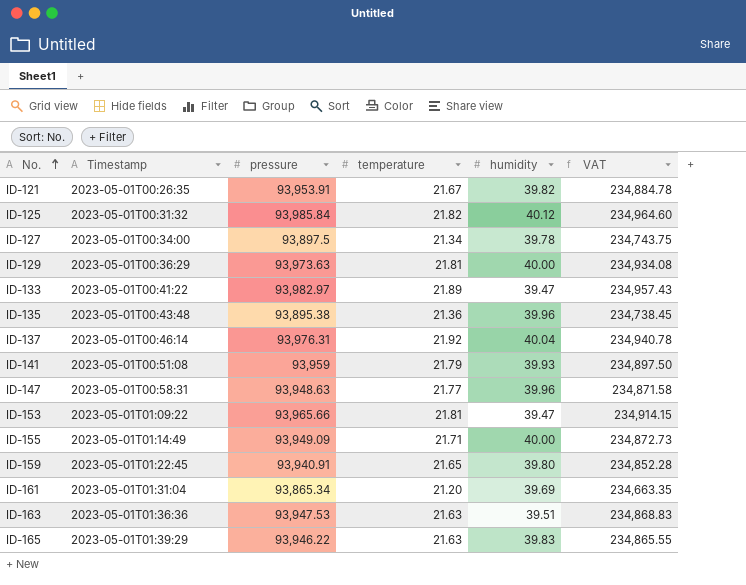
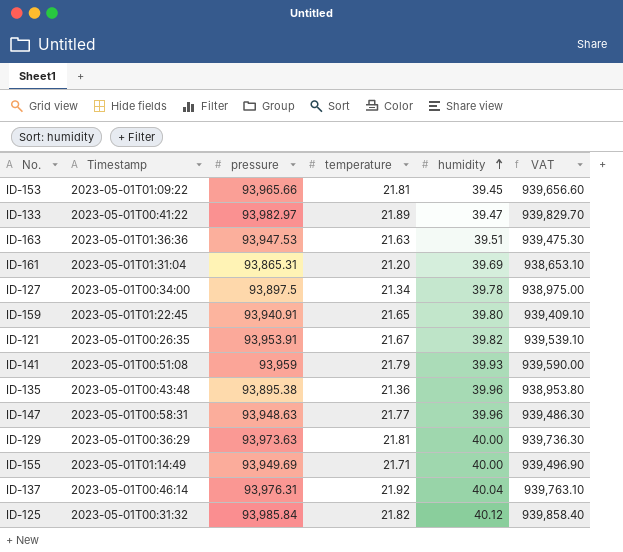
row order: No. ascending -> humidity ascending
column VAT | formula: [pressure] * 2.5 -> [pressure] * 10
row ID-165: 2023-05-01T01:39:29 | 93,946.22 | 21.63 | 39.83 | 234,865.55 -> none
ID-153 | humidity: 39.47 -> 39.45
ID-161 | pressure: 93,865.34 -> 93,865.31
ID-155 | pressure: 93,949.09 -> 93,949.69

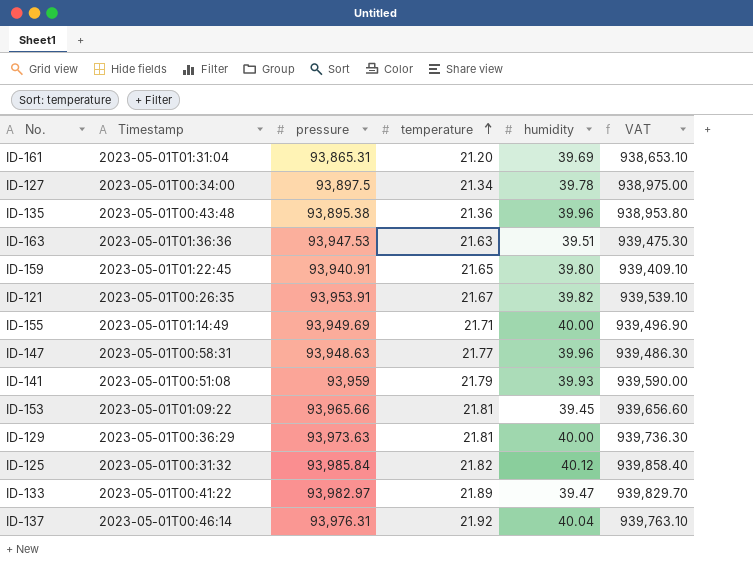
row order: humidity ascending -> temperature ascending

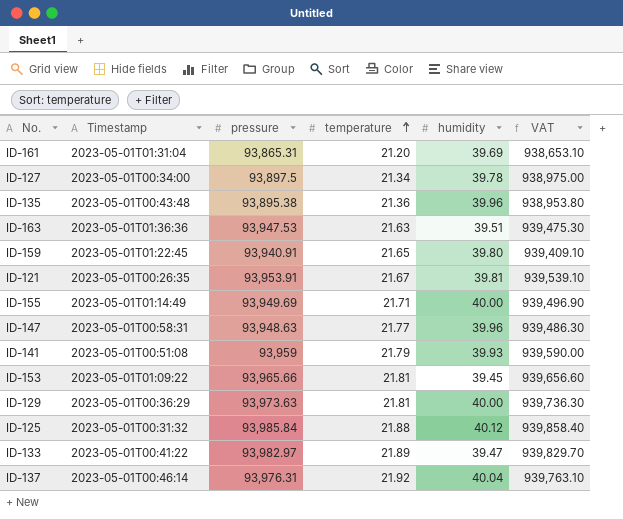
ID-121 | humidity: 39.82 -> 39.81
ID-125 | temperature: 21.82 -> 21.88

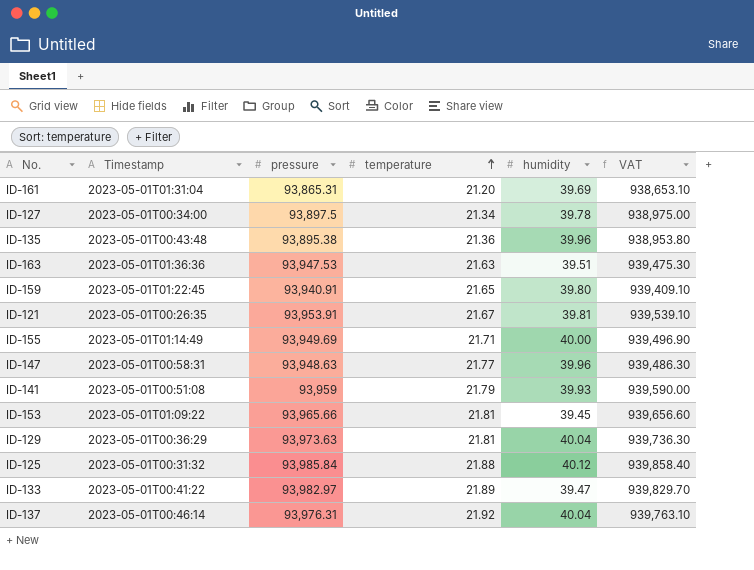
ID-129 | humidity: 40.00 -> 40.04

